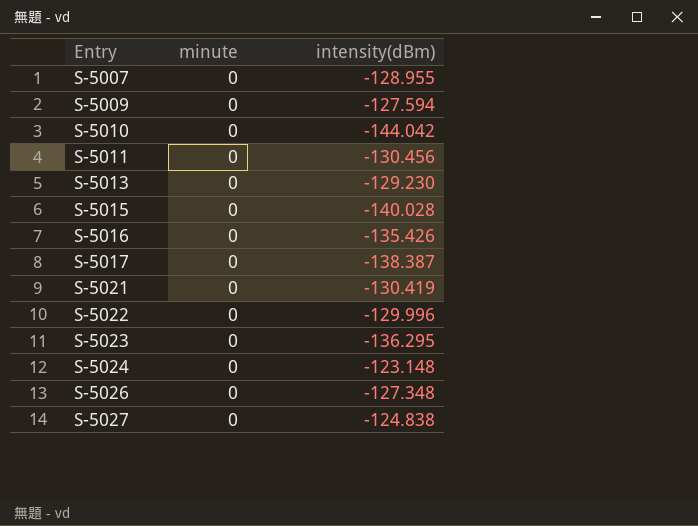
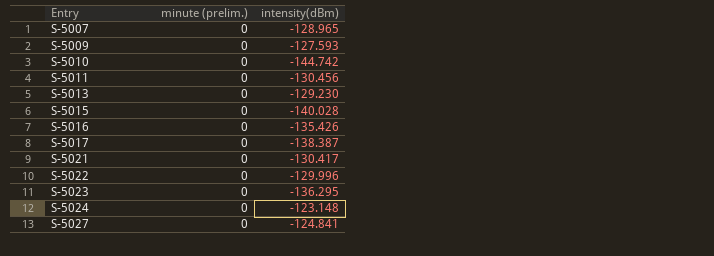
column name: minute -> minute (prelim.)
row S-5026: 0 | -127.348 -> none
S-5007 | intensity(dBm): -128.955 -> -128.965
S-5009 | intensity(dBm): -127.594 -> -127.593
S-5010 | intensity(dBm): -144.042 -> -144.742
S-5021 | intensity(dBm): -130.419 -> -130.417
S-5027 | intensity(dBm): -124.838 -> -124.841

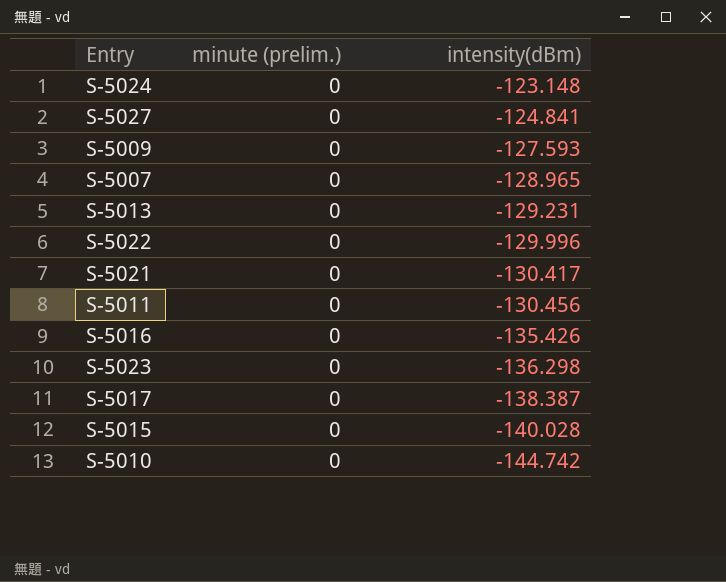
row order: Entry ascending -> intensity(dBm) descending
S-5013 | intensity(dBm): -129.230 -> -129.231
S-5023 | intensity(dBm): -136.295 -> -136.298

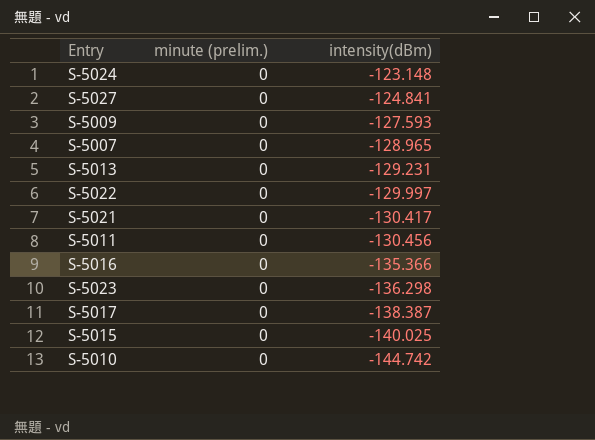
S-5022 | intensity(dBm): -129.996 -> -129.997
S-5016 | intensity(dBm): -135.426 -> -135.366
S-5015 | intensity(dBm): -140.028 -> -140.025

